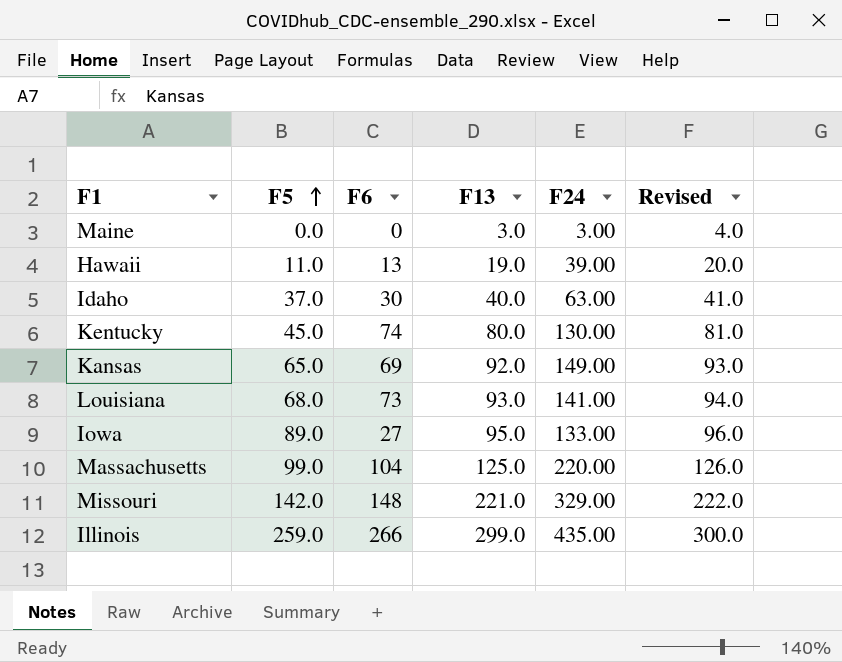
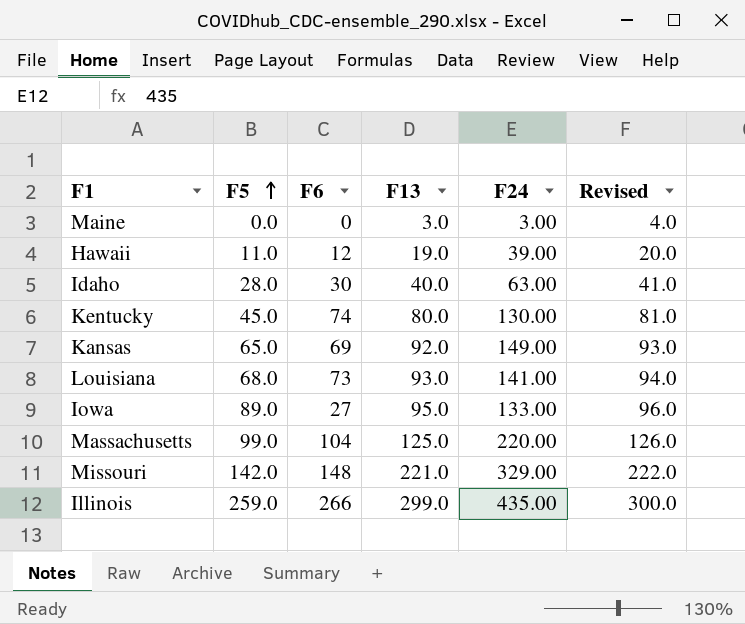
Hawaii | F6: 13 -> 12
Idaho | F5: 37.0 -> 28.0

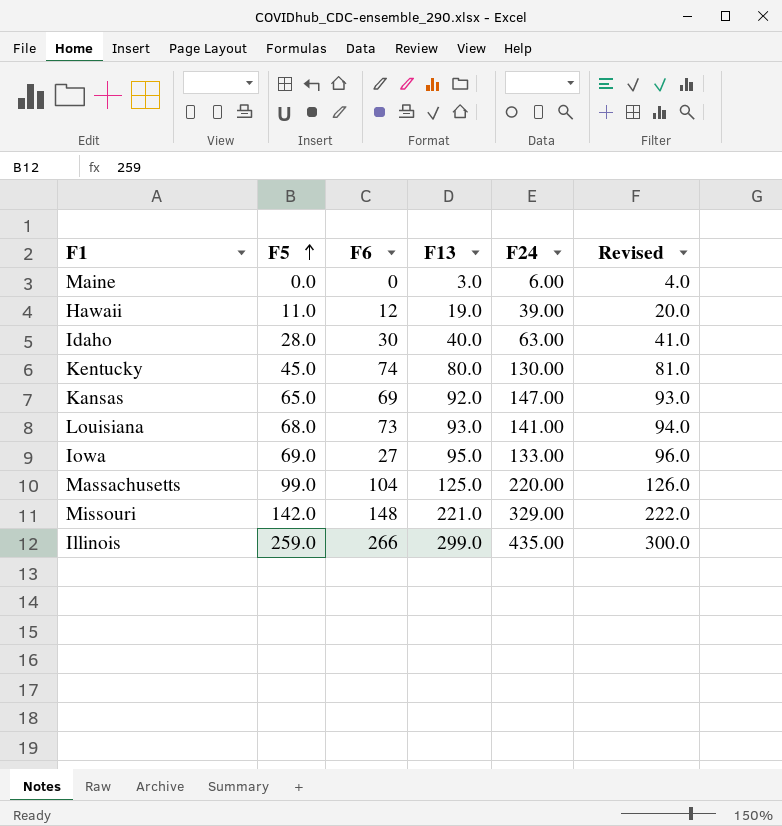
Maine | F24: 3.00 -> 6.00
Kansas | F24: 149.00 -> 147.00
Iowa | F5: 89.0 -> 69.0

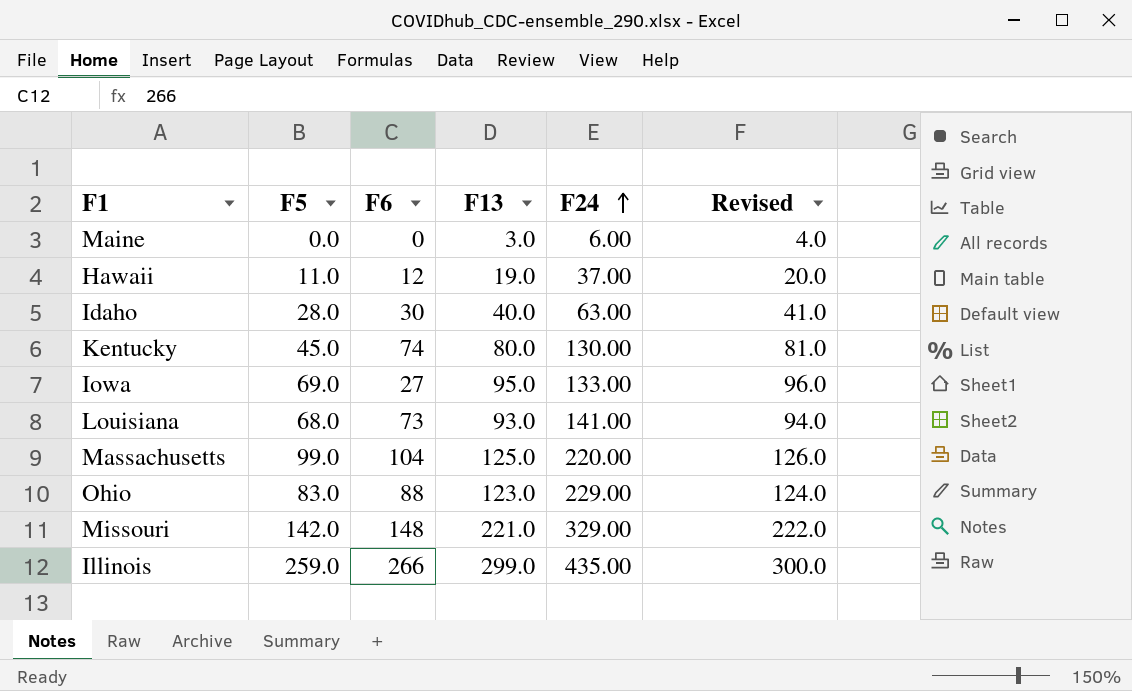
row order: F5 ascending -> F24 ascending
row Kansas: 65.0 | 69 | 92.0 | 147.00 | 93.0 -> none
Hawaii | F24: 39.00 -> 37.00
row Ohio: none -> 83.0 | 88 | 123.0 | 229.00 | 124.0

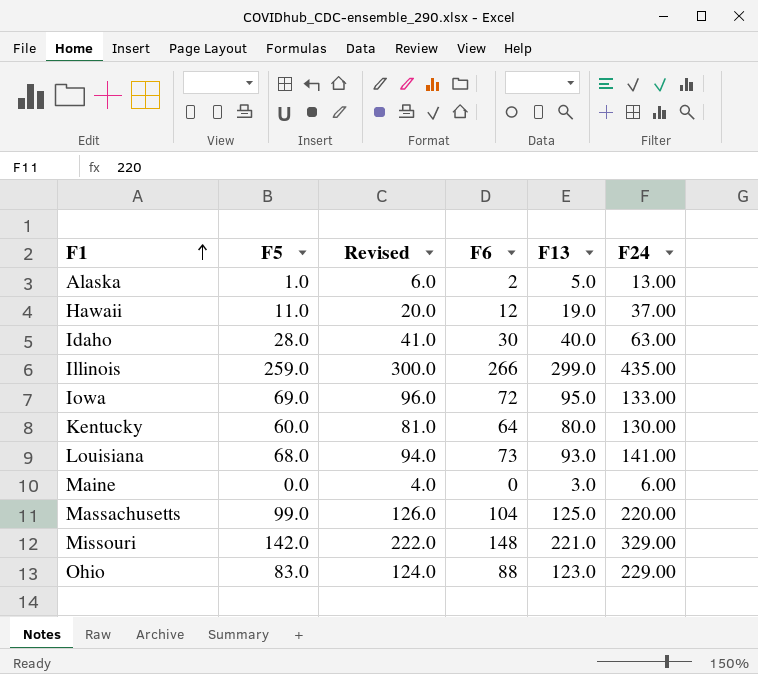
row order: F24 ascending -> F1 ascending
column Revised | position: 6 -> 3
row Alaska: none -> 1.0 | 6.0 | 2 | 5.0 | 13.00
Iowa | F6: 27 -> 72
Kentucky | F5: 45.0 -> 60.0
Kentucky | F6: 74 -> 64

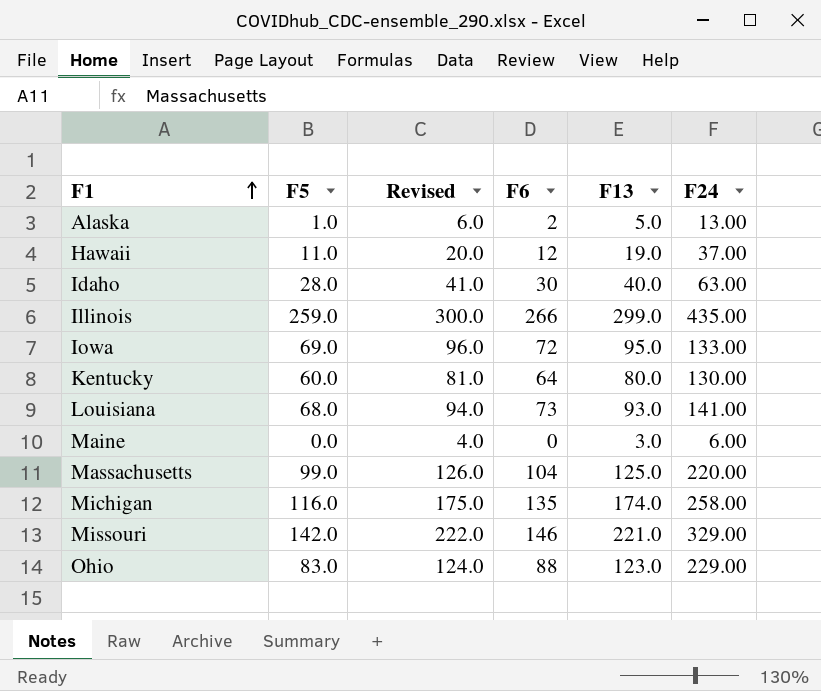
row Michigan: none -> 116.0 | 175.0 | 135 | 174.0 | 258.00
Missouri | F6: 148 -> 146

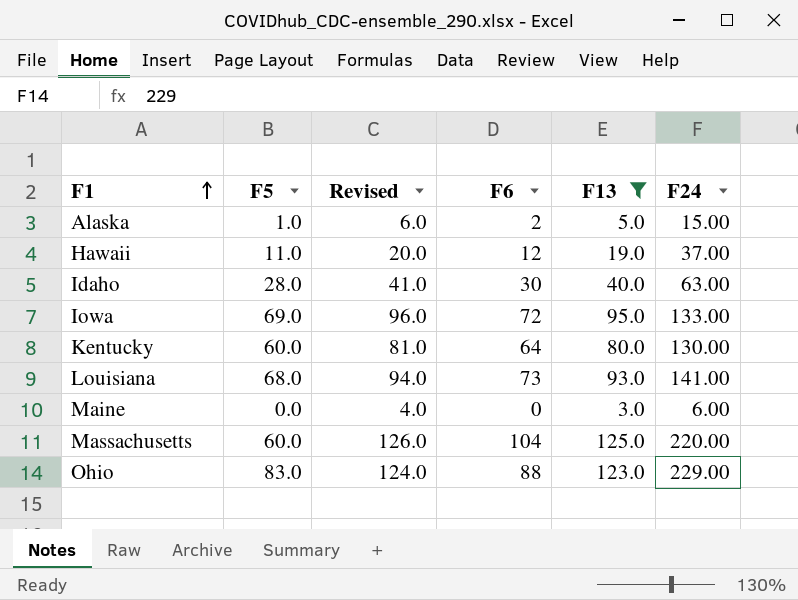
filter: none -> F13 <= 125.0
Alaska | F24: 13.00 -> 15.00
Massachusetts | F5: 99.0 -> 60.0

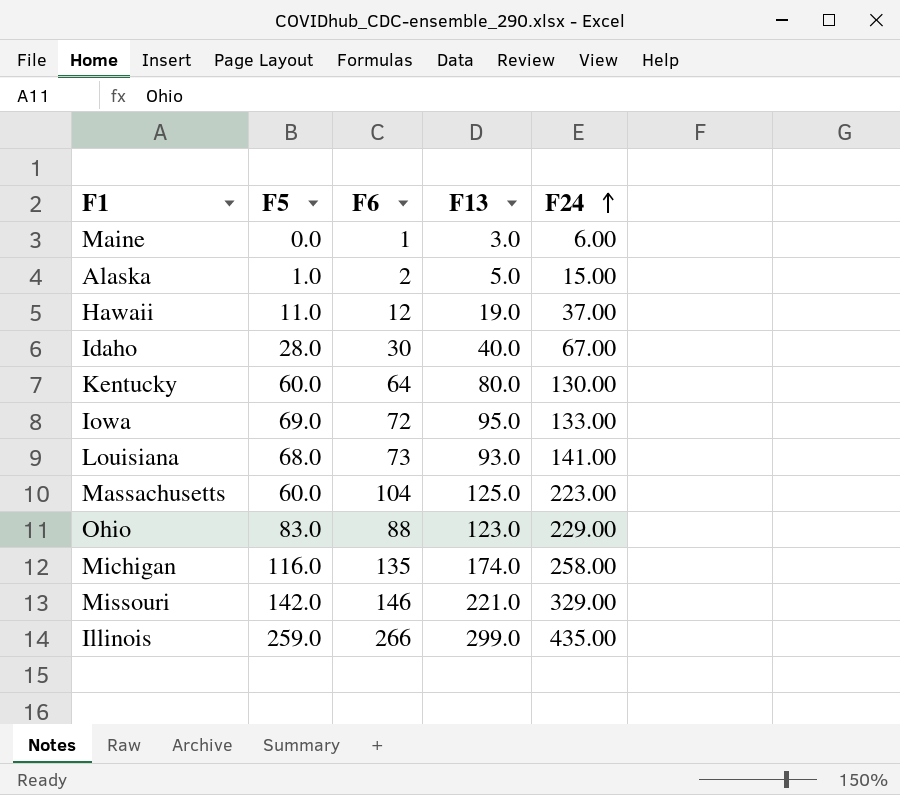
filter: F13 <= 125.0 -> none
row order: F1 ascending -> F24 ascending
column Revised | formula: [F13] + 1 -> none
Maine | F6: 0 -> 1
Idaho | F24: 63.00 -> 67.00
Massachusetts | F24: 220.00 -> 223.00

